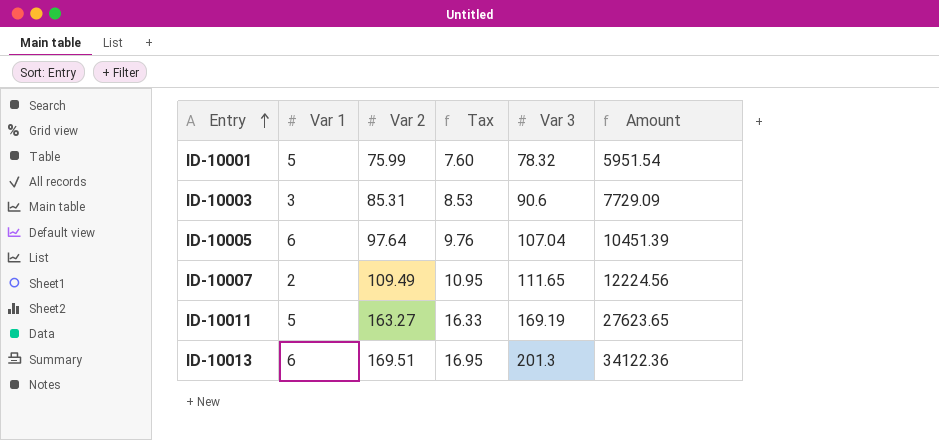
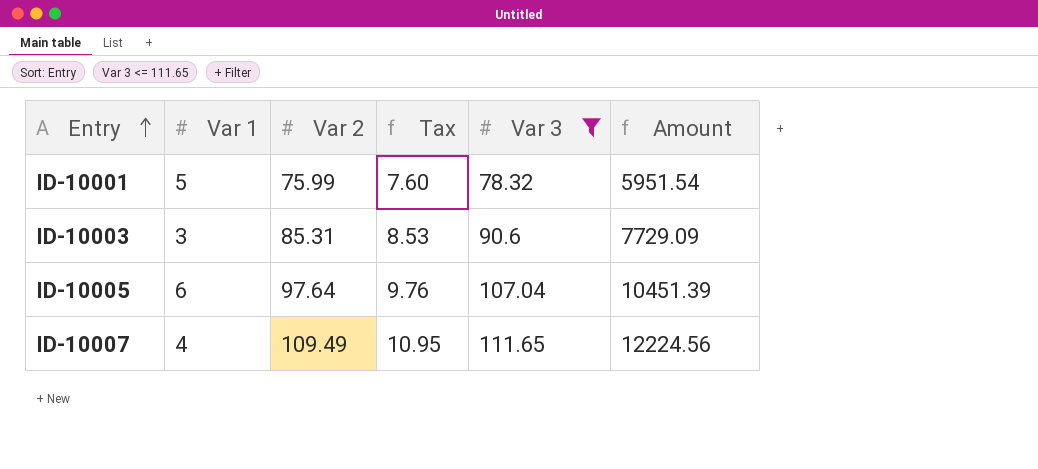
filter: none -> Var 3 <= 111.65
ID-10007 | Var 1: 2 -> 4

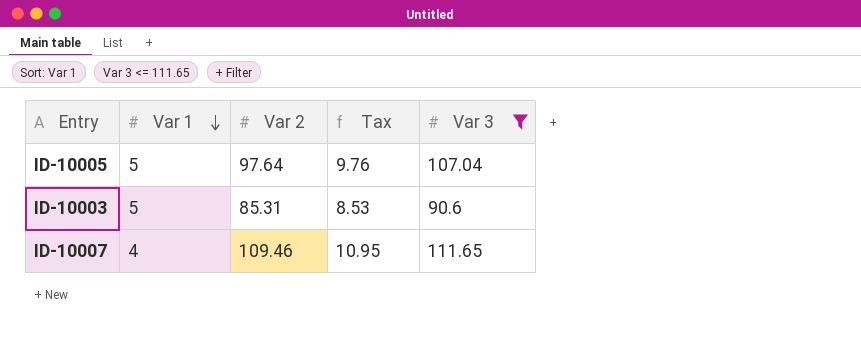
row order: Entry ascending -> Var 1 descending
column Amount | formula: [Var 2] * [Var 3] -> none
row ID-10001: 5 | 75.99 | 7.60 | 78.32 | 5951.54 -> none
ID-10005 | Var 1: 6 -> 5
ID-10003 | Var 1: 3 -> 5
ID-10007 | Var 2: 109.49 -> 109.46

